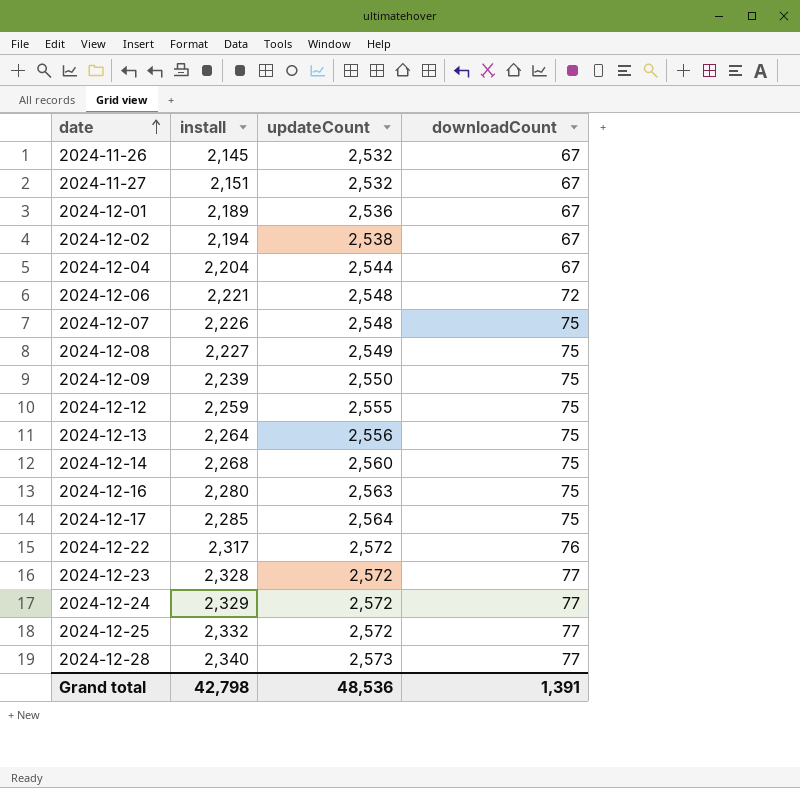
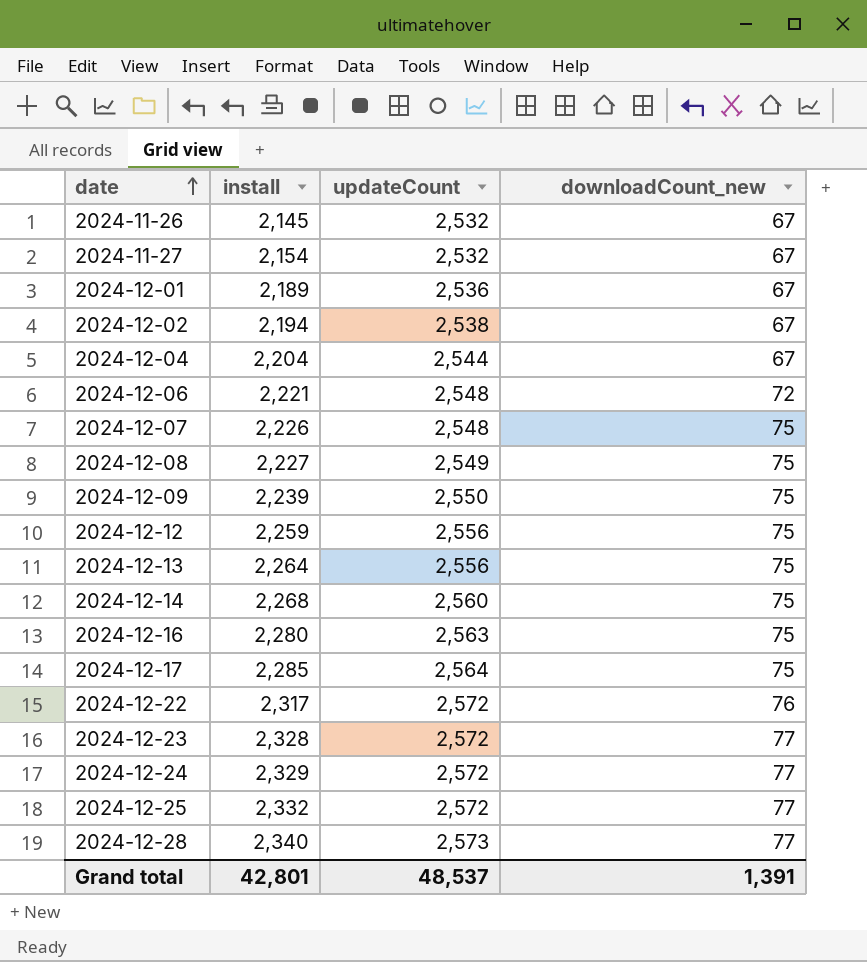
column name: downloadCount -> downloadCount_new
2024-11-27 | install: 2,151 -> 2,154
2024-12-12 | updateCount: 2,555 -> 2,556
Grand total | install: 42,798 -> 42,801
Grand total | updateCount: 48,536 -> 48,537

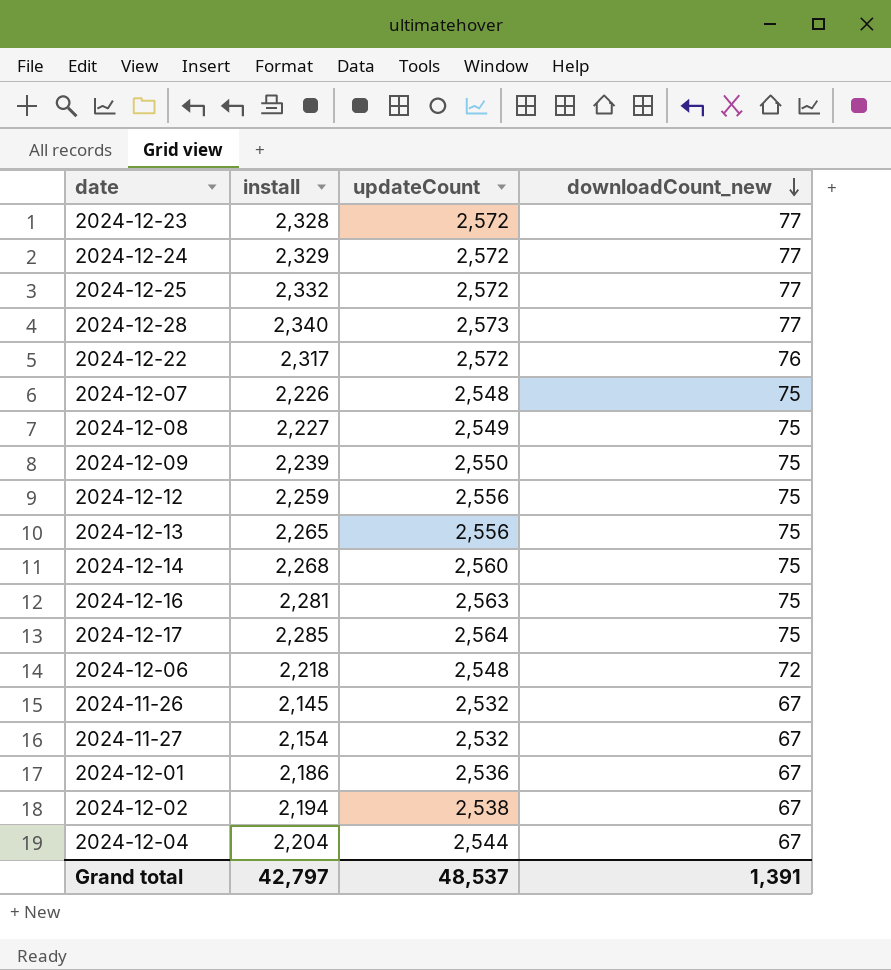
row order: date ascending -> downloadCount_new descending
2024-12-13 | install: 2,264 -> 2,265
2024-12-16 | install: 2,280 -> 2,281
2024-12-06 | install: 2,221 -> 2,218
2024-12-01 | install: 2,189 -> 2,186
Grand total | install: 42,801 -> 42,797

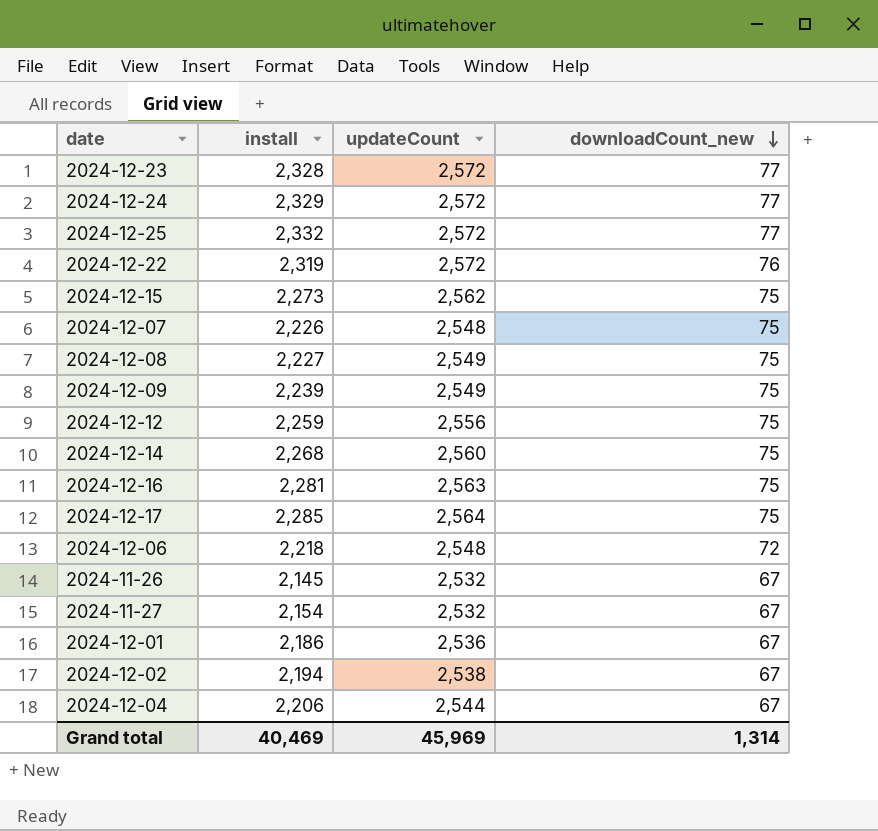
row 2024-12-28: 2,340 | 2,573 | 77 -> none
row 2024-12-13: 2,265 | 2,556 | 75 -> none
2024-12-22 | install: 2,317 -> 2,319
row 2024-12-15: none -> 2,273 | 2,562 | 75
2024-12-09 | updateCount: 2,550 -> 2,549
2024-12-04 | install: 2,204 -> 2,206
Grand total | install: 42,797 -> 40,469
Grand total | updateCount: 48,537 -> 45,969
Grand total | downloadCount_new: 1,391 -> 1,314

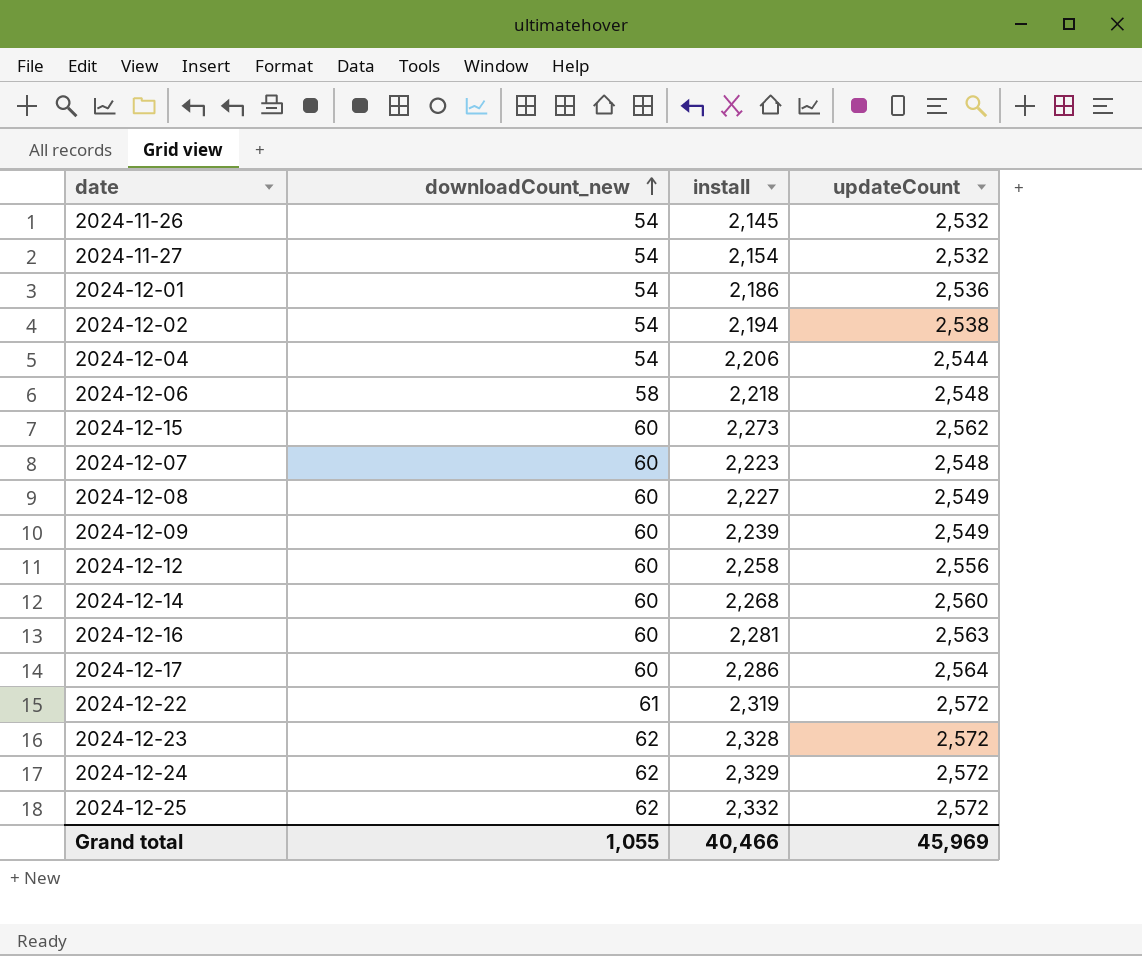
row order: downloadCount_new descending -> downloadCount_new ascending
column downloadCount_new | position: 4 -> 2
2024-11-26 | downloadCount_new: 67 -> 54
2024-11-27 | downloadCount_new: 67 -> 54
2024-12-01 | downloadCount_new: 67 -> 54
2024-12-02 | downloadCount_new: 67 -> 54
2024-12-04 | downloadCount_new: 67 -> 54
2024-12-06 | downloadCount_new: 72 -> 58
2024-12-15 | downloadCount_new: 75 -> 60
2024-12-07 | downloadCount_new: 75 -> 60
2024-12-07 | install: 2,226 -> 2,223
2024-12-08 | downloadCount_new: 75 -> 60
2024-12-09 | downloadCount_new: 75 -> 60
2024-12-12 | downloadCount_new: 75 -> 60
2024-12-12 | install: 2,259 -> 2,258
2024-12-14 | downloadCount_new: 75 -> 60
2024-12-16 | downloadCount_new: 75 -> 60
2024-12-17 | downloadCount_new: 75 -> 60
2024-12-17 | install: 2,285 -> 2,286
2024-12-22 | downloadCount_new: 76 -> 61
2024-12-23 | downloadCount_new: 77 -> 62
2024-12-24 | downloadCount_new: 77 -> 62
2024-12-25 | downloadCount_new: 77 -> 62
Grand total | downloadCount_new: 1,314 -> 1,055
Grand total | install: 40,469 -> 40,466

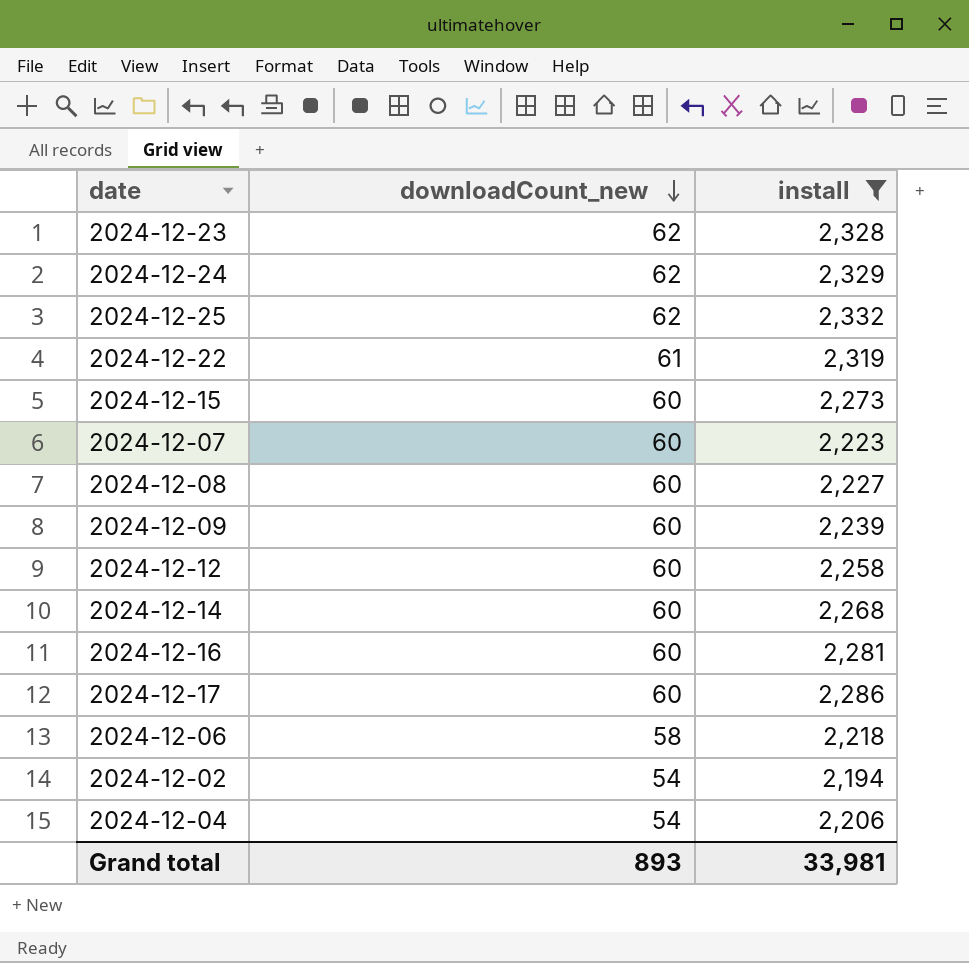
filter: none -> install >= 2,194
row order: downloadCount_new ascending -> downloadCount_new descending
column updateCount | position: 4 -> none
Grand total | downloadCount_new: 1,055 -> 893
Grand total | install: 40,466 -> 33,981

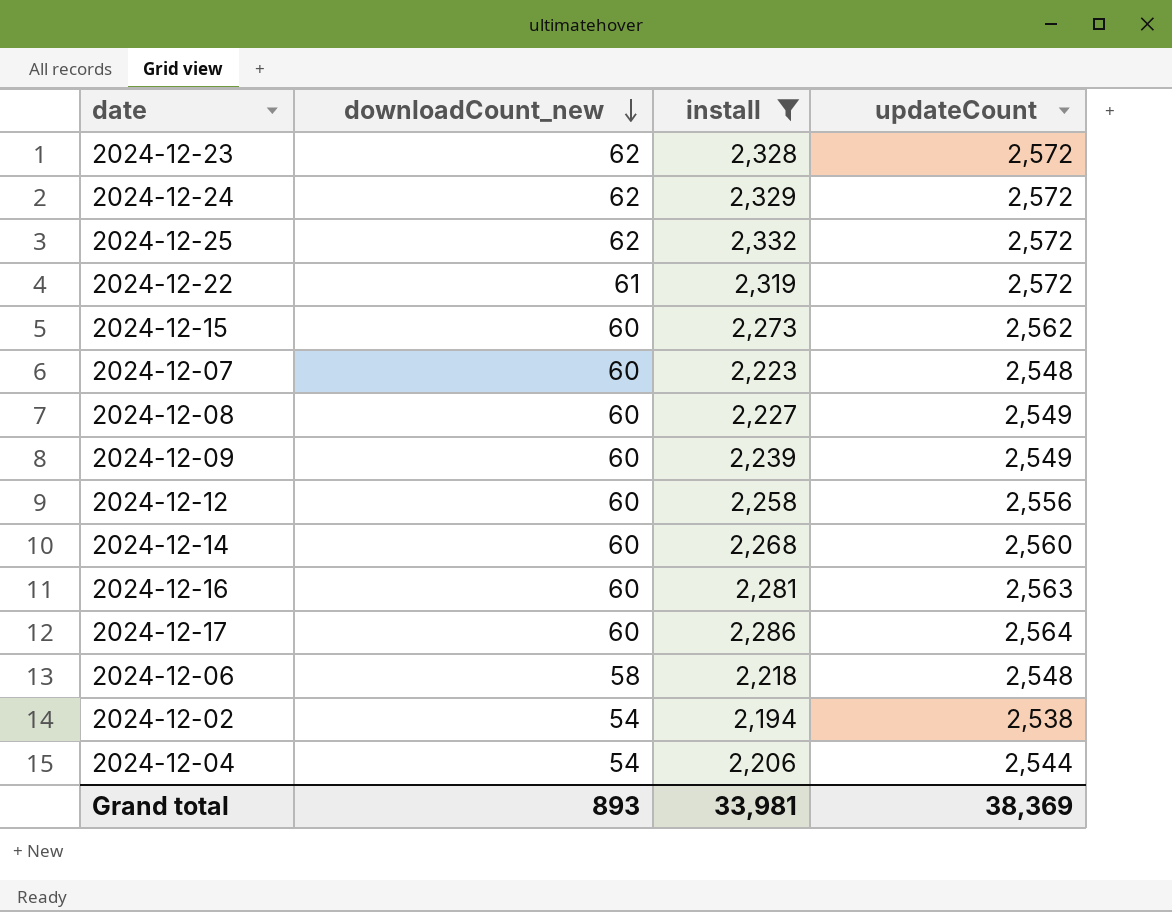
column updateCount | position: none -> 4

